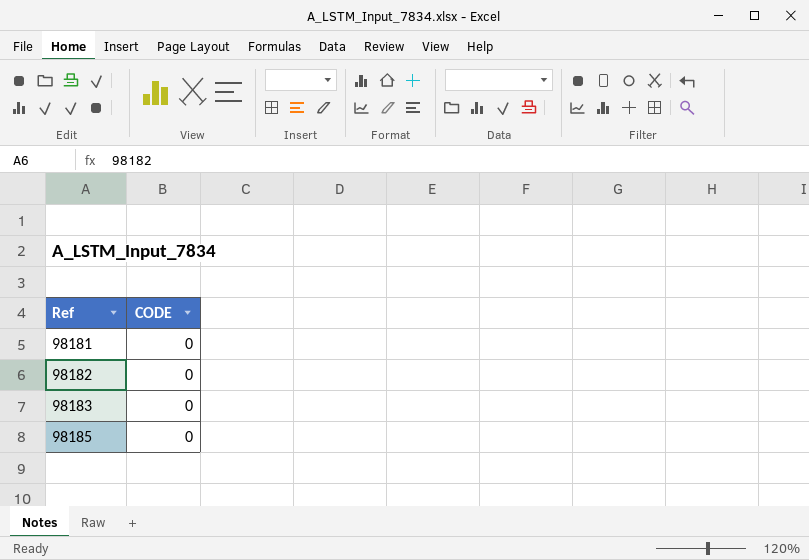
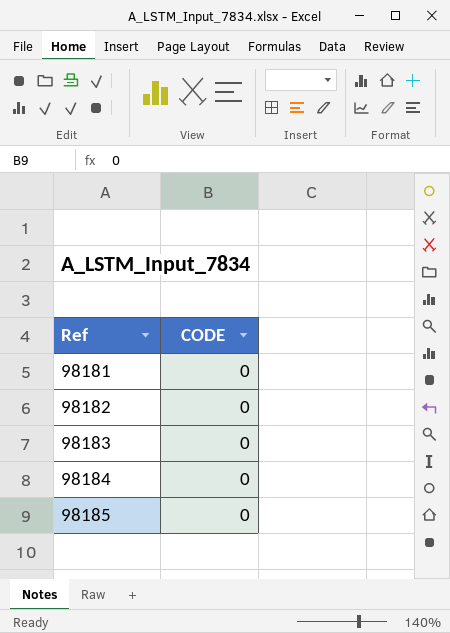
row 98184: none -> 0

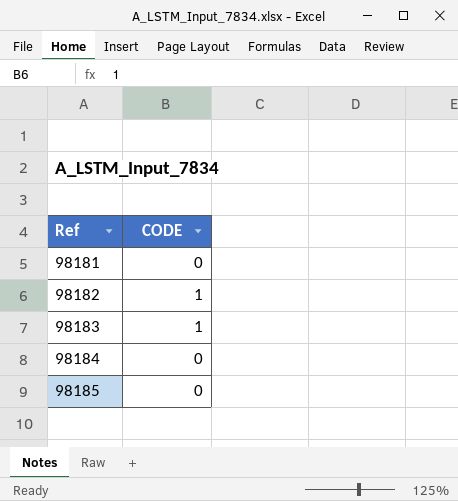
98182 | CODE: 0 -> 1
98183 | CODE: 0 -> 1

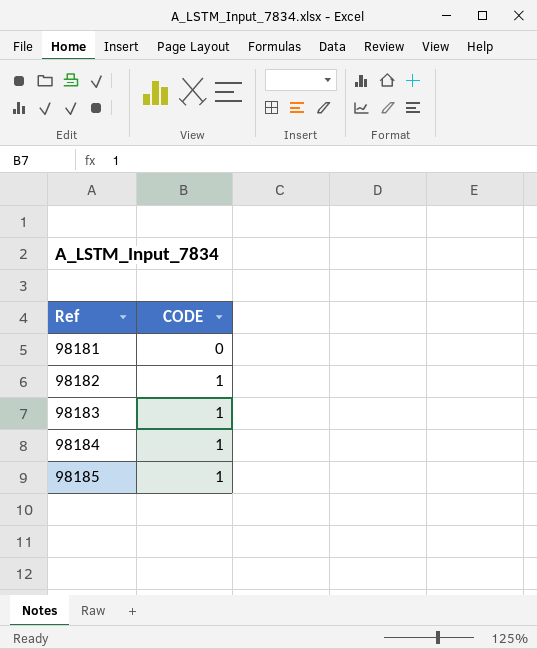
98184 | CODE: 0 -> 1
98185 | CODE: 0 -> 1

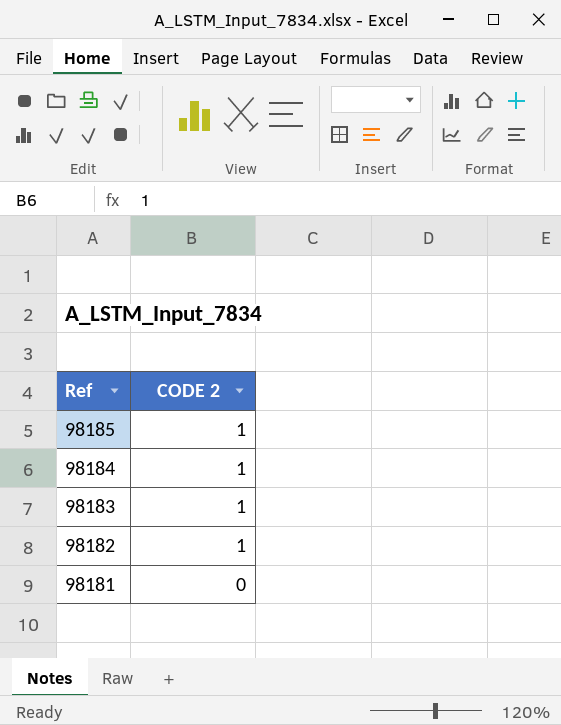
row order: Ref ascending -> Ref descending
column name: CODE -> CODE 2

